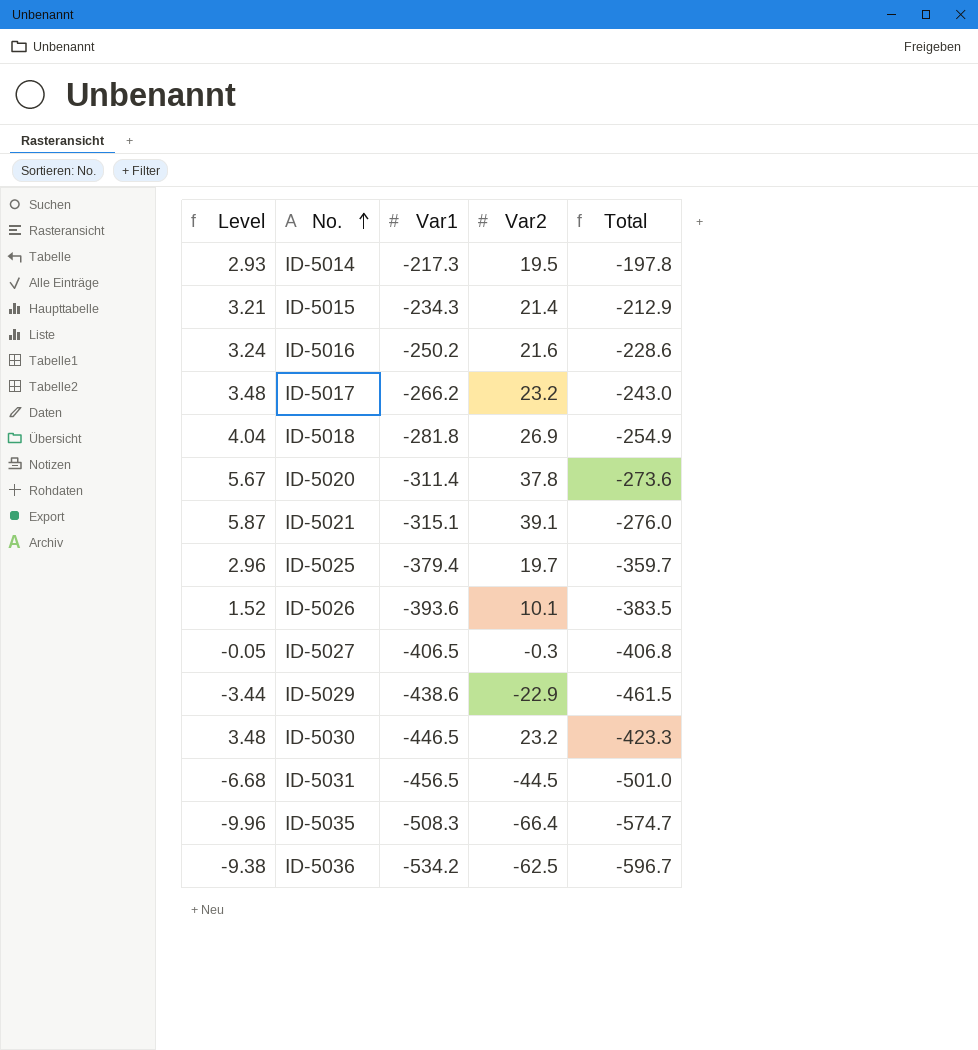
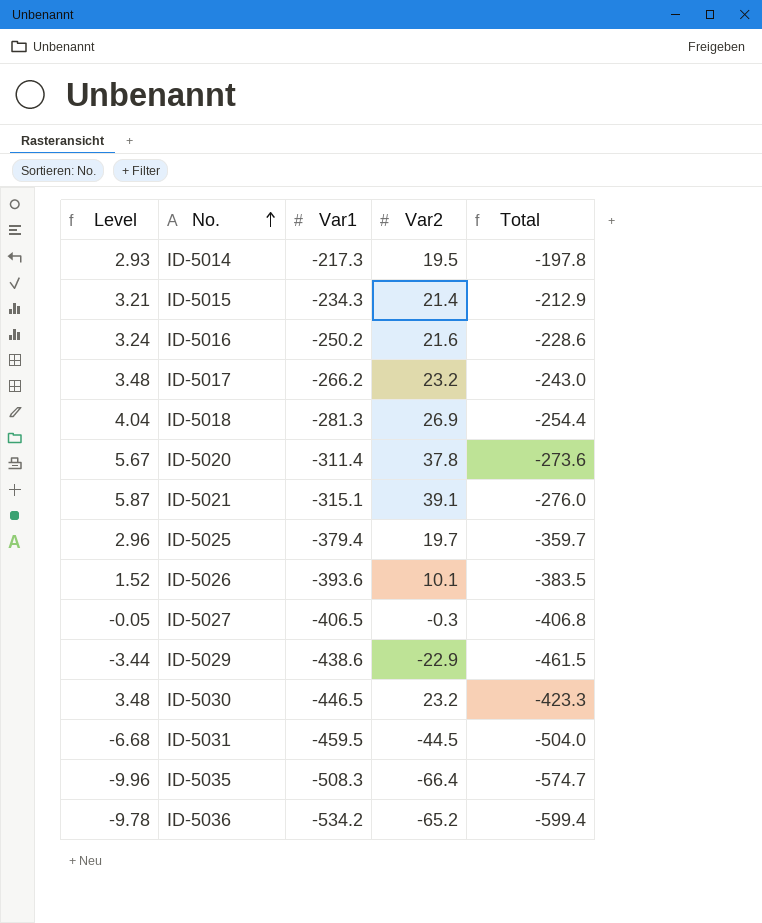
ID-5018 | Var1: -281.8 -> -281.3
ID-5018 | Total: -254.9 -> -254.4
ID-5031 | Var1: -456.5 -> -459.5
ID-5031 | Total: -501.0 -> -504.0
ID-5036 | Level: -9.38 -> -9.78
ID-5036 | Var2: -62.5 -> -65.2
ID-5036 | Total: -596.7 -> -599.4

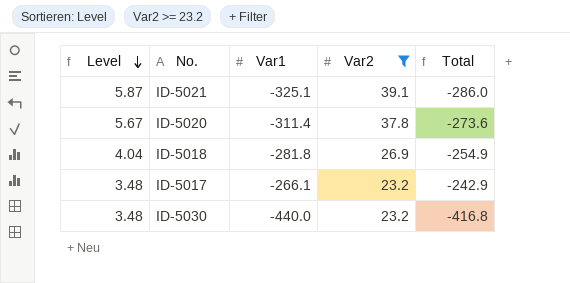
filter: none -> Var2 >= 23.2
row order: No. ascending -> Level descending
ID-5021 | Var1: -315.1 -> -325.1
ID-5021 | Total: -276.0 -> -286.0
ID-5018 | Var1: -281.3 -> -281.8
ID-5018 | Total: -254.4 -> -254.9
ID-5017 | Var1: -266.2 -> -266.1
ID-5017 | Total: -243.0 -> -242.9
ID-5030 | Var1: -446.5 -> -440.0
ID-5030 | Total: -423.3 -> -416.8

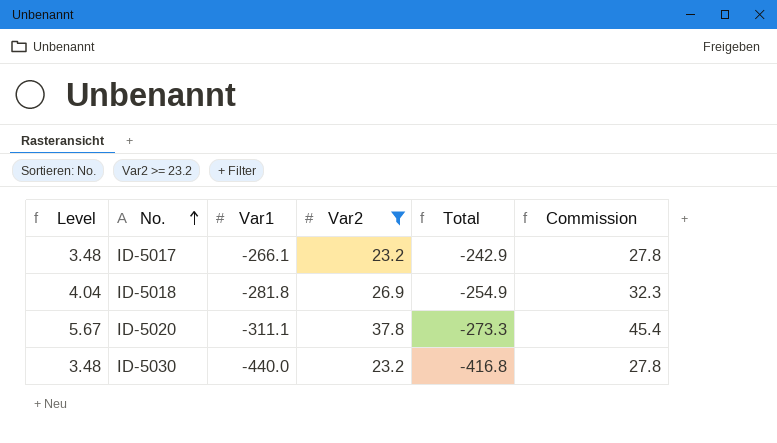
row order: Level descending -> No. ascending
column Commission | formula: none -> [Var2] * 1.2
row ID-5021: 5.87 | -325.1 | 39.1 | -286.0 -> none
ID-5020 | Var1: -311.4 -> -311.1
ID-5020 | Total: -273.6 -> -273.3

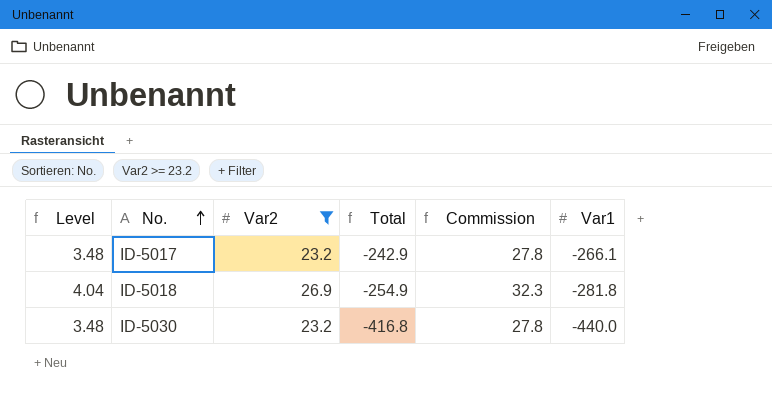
column Var1 | position: 3 -> 6
row ID-5020: 5.67 | -311.1 | 37.8 | -273.3 | 45.4 -> none

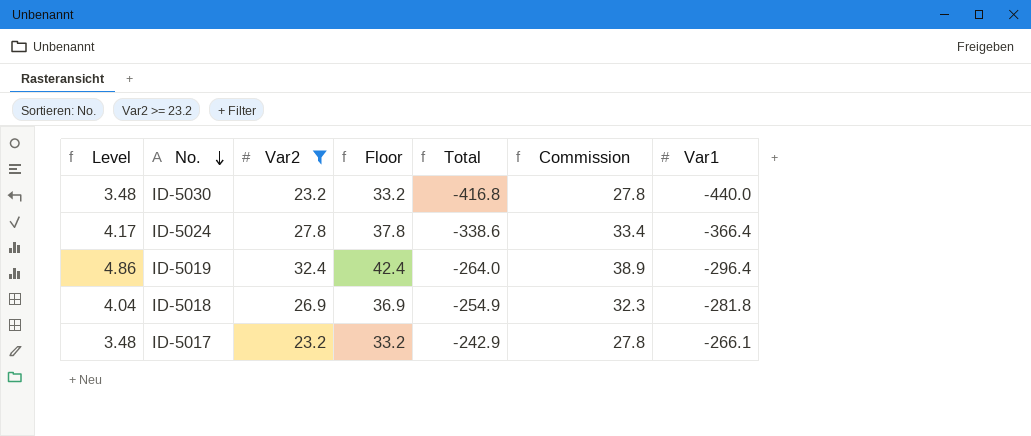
row order: No. ascending -> No. descending
column Floor | formula: none -> [Var2] + 10
row ID-5024: none -> 4.17 | 27.8 | 37.8 | -338.6 | 33.4 | -366.4
row ID-5019: none -> 4.86 | 32.4 | 42.4 | -264.0 | 38.9 | -296.4

